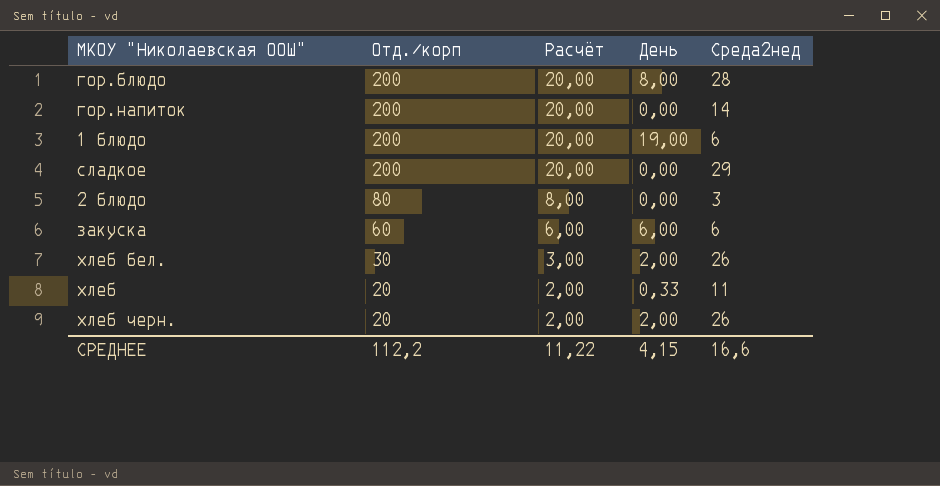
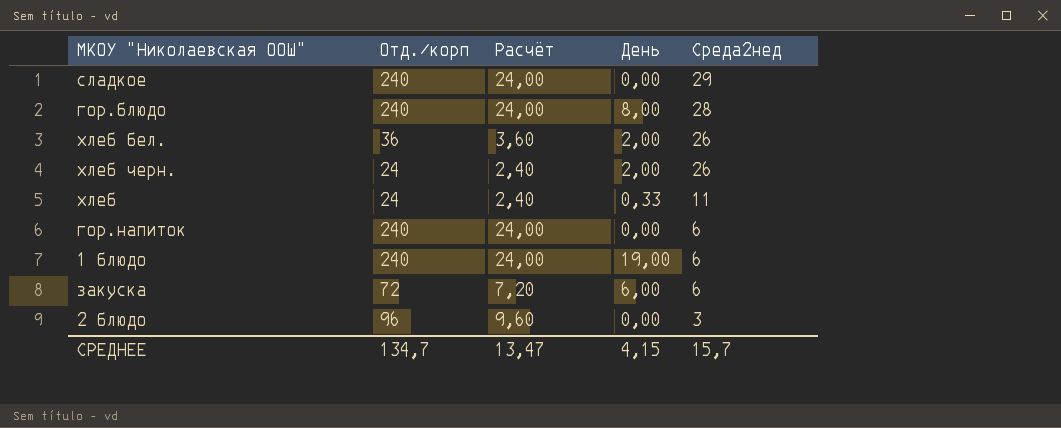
row order: Отд./корп descending -> Среда2нед descending
сладкое | Отд./корп: 200 -> 240
сладкое | Расчёт: 20,00 -> 24,00
гор.блюдо | Отд./корп: 200 -> 240
гор.блюдо | Расчёт: 20,00 -> 24,00
хлеб бел. | Отд./корп: 30 -> 36
хлеб бел. | Расчёт: 3,00 -> 3,60
хлеб черн. | Отд./корп: 20 -> 24
хлеб черн. | Расчёт: 2,00 -> 2,40
хлеб | Отд./корп: 20 -> 24
хлеб | Расчёт: 2,00 -> 2,40
гор.напиток | Отд./корп: 200 -> 240
гор.напиток | Расчёт: 20,00 -> 24,00
гор.напиток | Среда2нед: 14 -> 6
1 блюдо | Отд./корп: 200 -> 240
1 блюдо | Расчёт: 20,00 -> 24,00
закуска | Отд./корп: 60 -> 72
закуска | Расчёт: 6,00 -> 7,20
2 блюдо | Отд./корп: 80 -> 96
2 блюдо | Расчёт: 8,00 -> 9,60
СРЕДНЕЕ | Отд./корп: 112,2 -> 134,7
СРЕДНЕЕ | Расчёт: 11,22 -> 13,47
СРЕДНЕЕ | Среда2нед: 16,6 -> 15,7

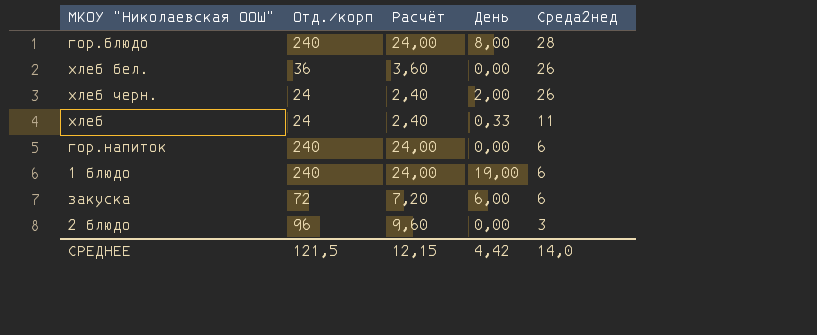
row сладкое: 240 | 24,00 | 0,00 | 29 -> none
хлеб бел. | День: 2,00 -> 0,00
СРЕДНЕЕ | Отд./корп: 134,7 -> 121,5
СРЕДНЕЕ | Расчёт: 13,47 -> 12,15
СРЕДНЕЕ | День: 4,15 -> 4,42
СРЕДНЕЕ | Среда2нед: 15,7 -> 14,0

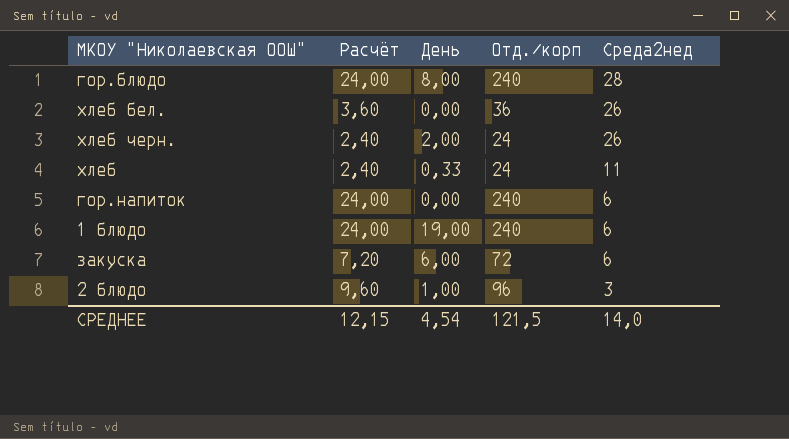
column Отд./корп | position: 2 -> 4
2 блюдо | День: 0,00 -> 1,00
СРЕДНЕЕ | День: 4,42 -> 4,54

